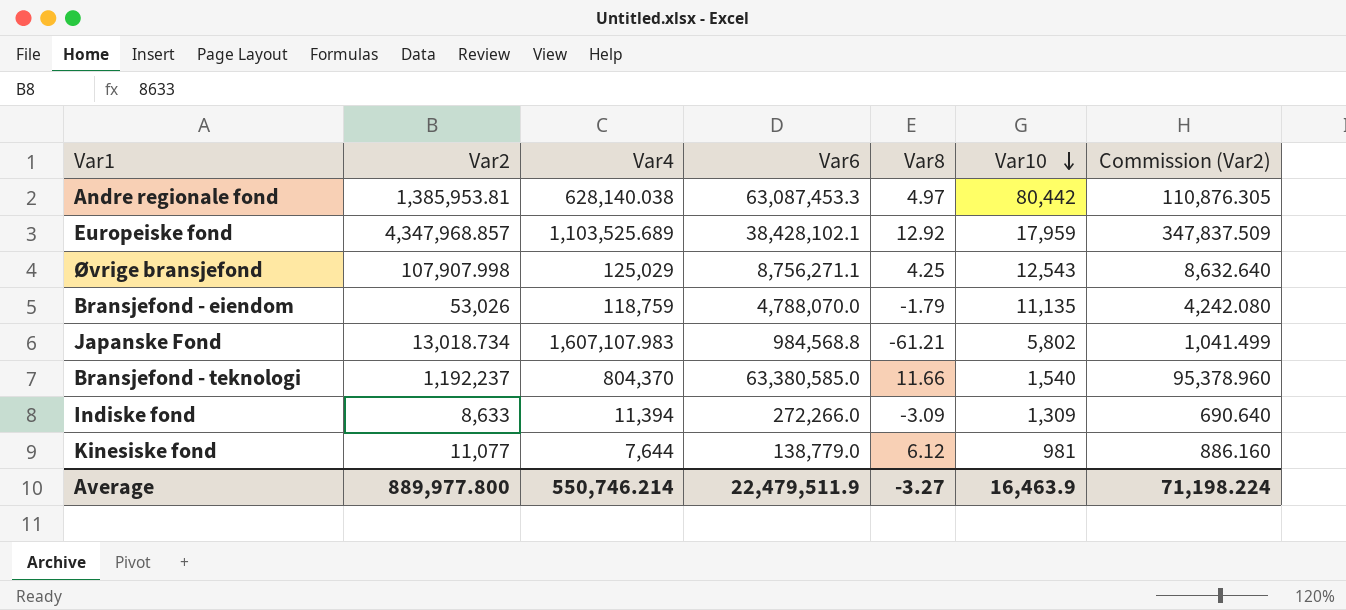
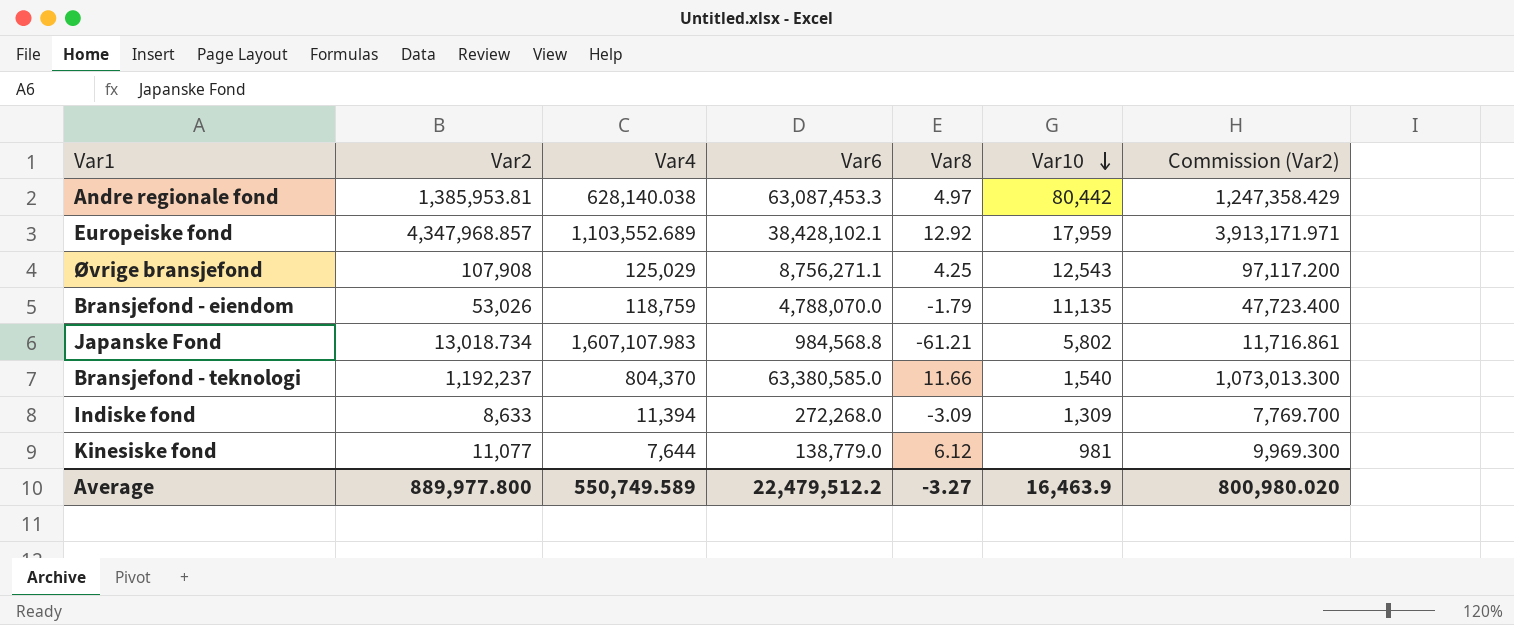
column Commission (Var2) | formula: [Var2] * 0.08 -> [Var2] * 0.9
Europeiske fond | Var4: 1,103,525.689 -> 1,103,552.689
Øvrige bransjefond | Var2: 107,907.998 -> 107,908
Indiske fond | Var6: 272,266.0 -> 272,268.0
Average | Var4: 550,746.214 -> 550,749.589
Average | Var6: 22,479,511.9 -> 22,479,512.2
Average | Commission (Var2): 71,198.224 -> 800,980.020

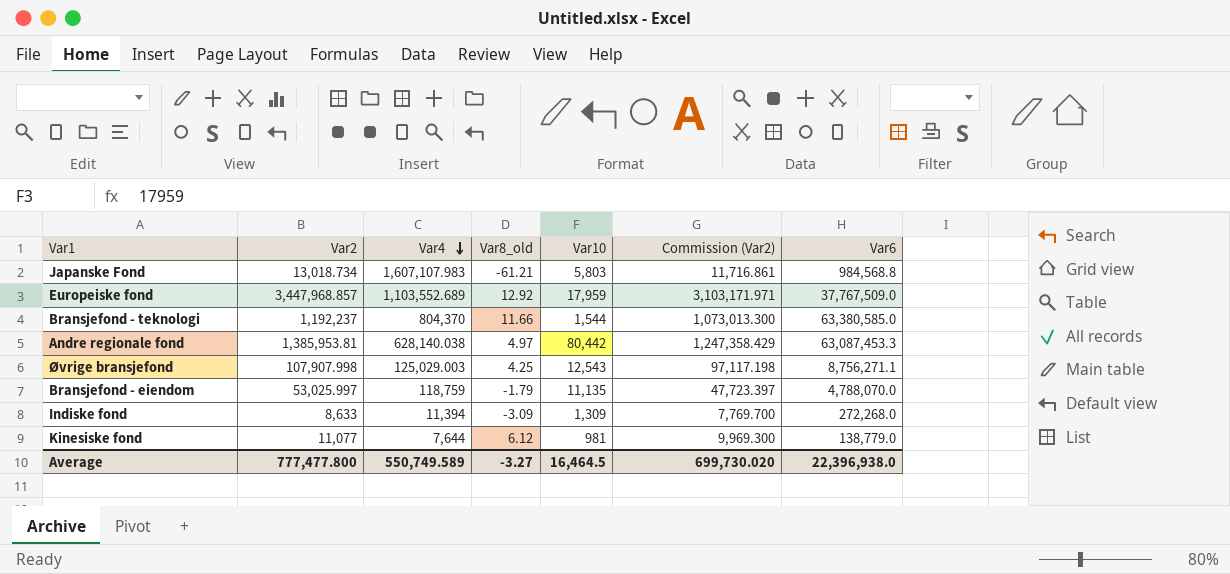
row order: Var10 descending -> Var4 descending
column name: Var8 -> Var8_old
column Var6 | position: 4 -> 7
Japanske Fond | Var10: 5,802 -> 5,803
Europeiske fond | Var2: 4,347,968.857 -> 3,447,968.857
Europeiske fond | Commission (Var2): 3,913,171.971 -> 3,103,171.971
Europeiske fond | Var6: 38,428,102.1 -> 37,767,509.0
Bransjefond - teknologi | Var10: 1,540 -> 1,544
Øvrige bransjefond | Var2: 107,908 -> 107,907.998
Øvrige bransjefond | Var4: 125,029 -> 125,029.003
Øvrige bransjefond | Commission (Var2): 97,117.200 -> 97,117.198
Bransjefond - eiendom | Var2: 53,026 -> 53,025.997
Bransjefond - eiendom | Commission (Var2): 47,723.400 -> 47,723.397
Average | Var2: 889,977.800 -> 777,477.800
Average | Var10: 16,463.9 -> 16,464.5
Average | Commission (Var2): 800,980.020 -> 699,730.020
Average | Var6: 22,479,512.2 -> 22,396,938.0

